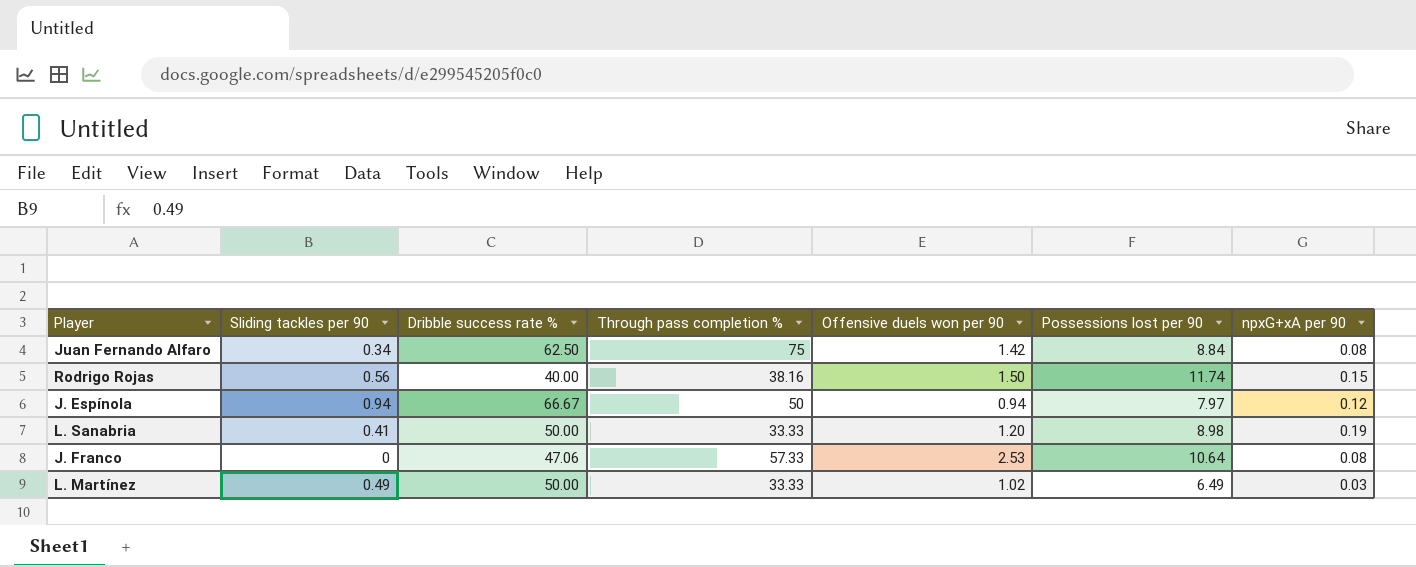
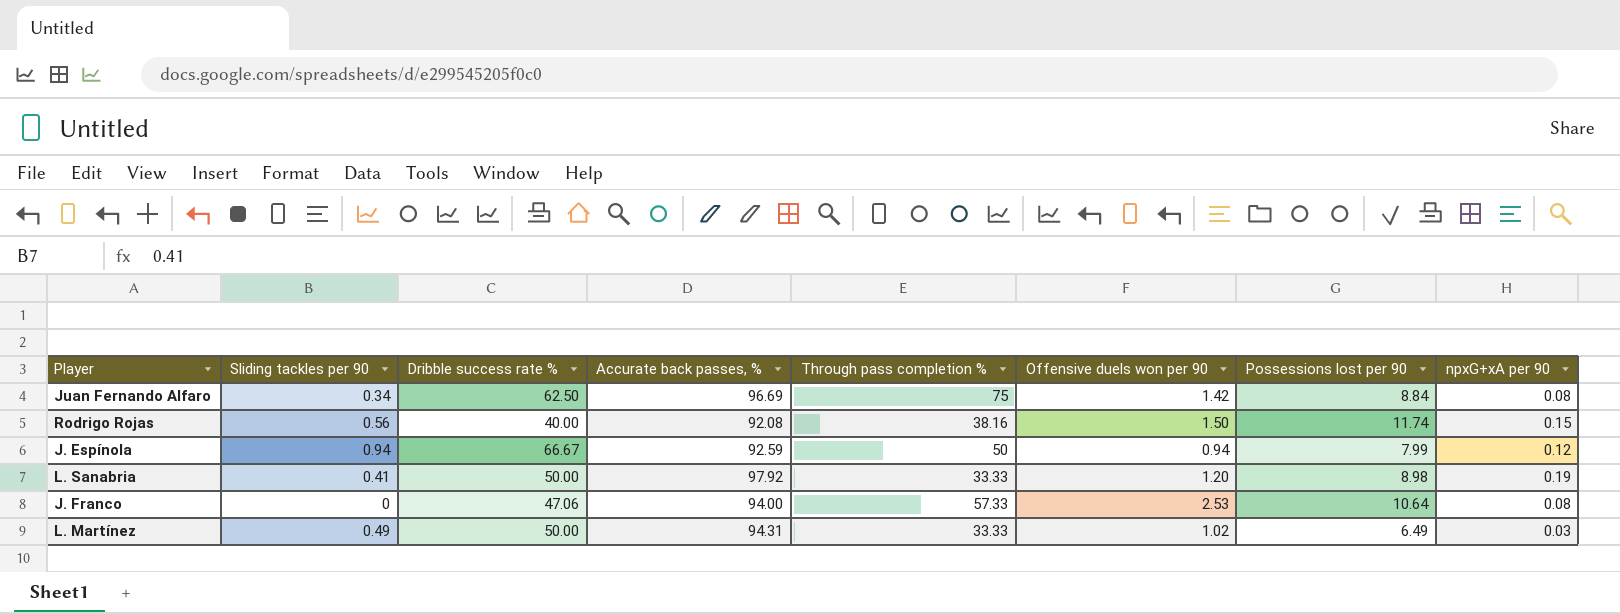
column Accurate back passes, % | position: none -> 4
J. Espínola | Possessions lost per 90: 7.97 -> 7.99

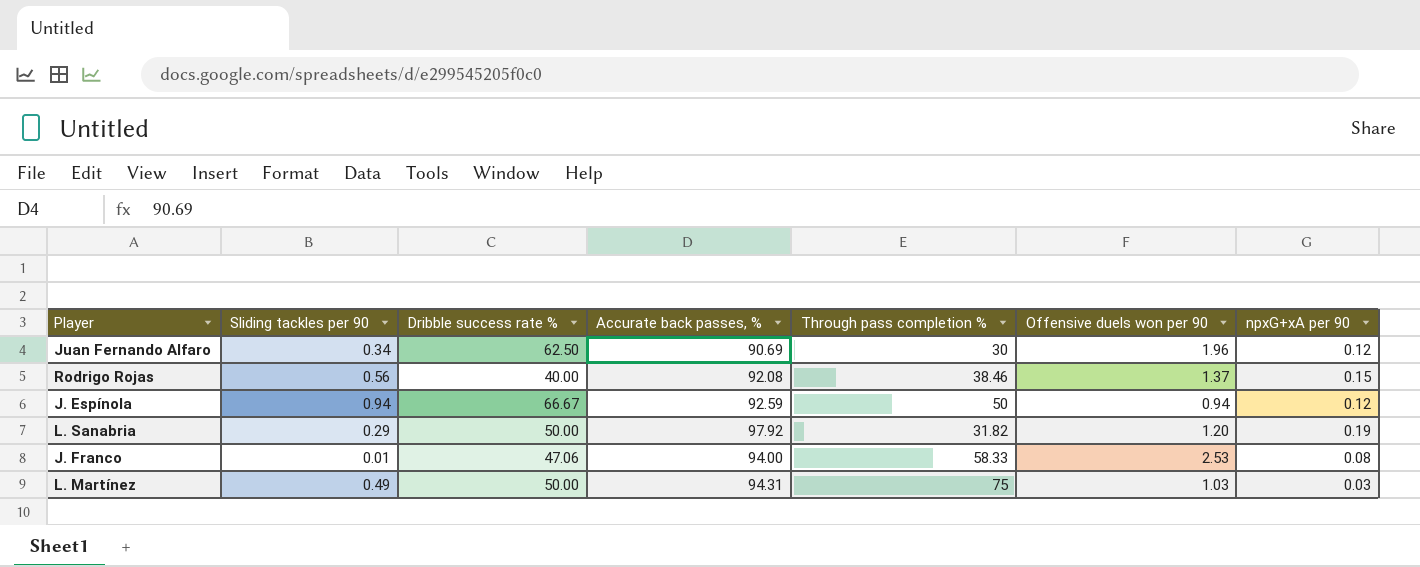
column Possessions lost per 90 | position: 7 -> none
Juan Fernando Alfaro | Accurate back passes, %: 96.69 -> 90.69
Juan Fernando Alfaro | Through pass completion %: 75 -> 30
Juan Fernando Alfaro | Offensive duels won per 90: 1.42 -> 1.96
Juan Fernando Alfaro | npxG+xA per 90: 0.08 -> 0.12
Rodrigo Rojas | Through pass completion %: 38.16 -> 38.46
Rodrigo Rojas | Offensive duels won per 90: 1.50 -> 1.37
L. Sanabria | Sliding tackles per 90: 0.41 -> 0.29
L. Sanabria | Through pass completion %: 33.33 -> 31.82
J. Franco | Sliding tackles per 90: 0 -> 0.01
J. Franco | Through pass completion %: 57.33 -> 58.33
L. Martínez | Through pass completion %: 33.33 -> 75
L. Martínez | Offensive duels won per 90: 1.02 -> 1.03

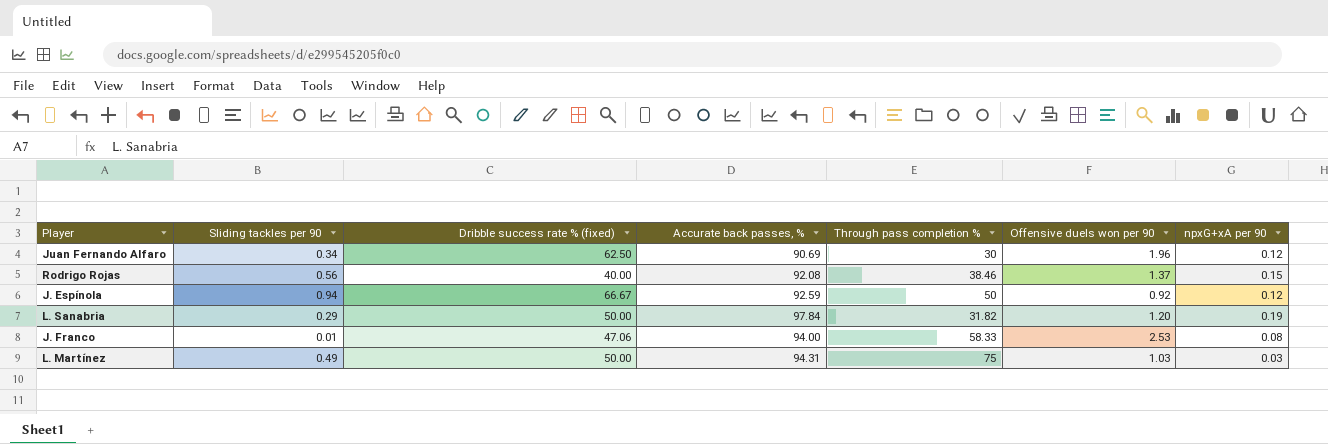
column name: Dribble success rate % -> Dribble success rate % (fixed)
J. Espínola | Offensive duels won per 90: 0.94 -> 0.92
L. Sanabria | Accurate back passes, %: 97.92 -> 97.84

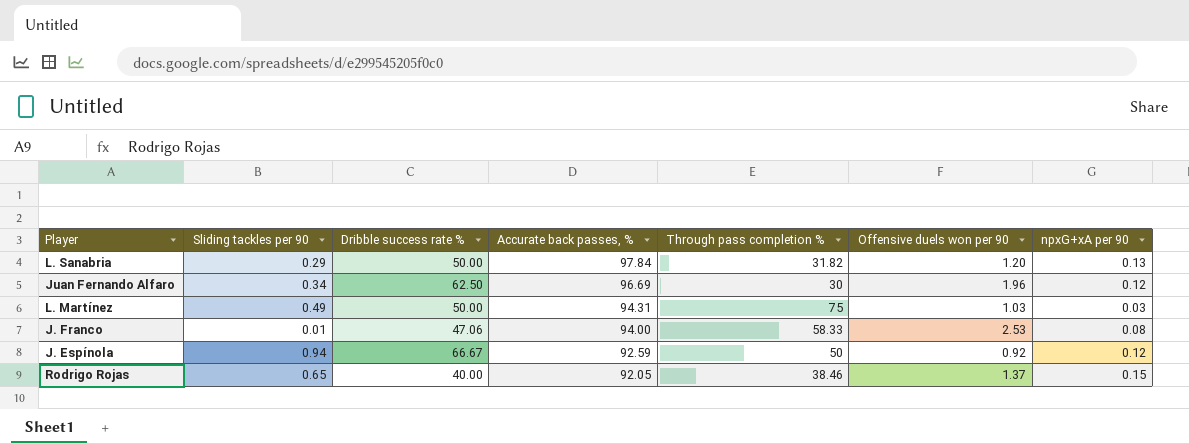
row order: none -> Accurate back passes, % descending
column name: Dribble success rate % (fixed) -> Dribble success rate %
L. Sanabria | npxG+xA per 90: 0.19 -> 0.13
Juan Fernando Alfaro | Accurate back passes, %: 90.69 -> 96.69
Rodrigo Rojas | Sliding tackles per 90: 0.56 -> 0.65
Rodrigo Rojas | Accurate back passes, %: 92.08 -> 92.05

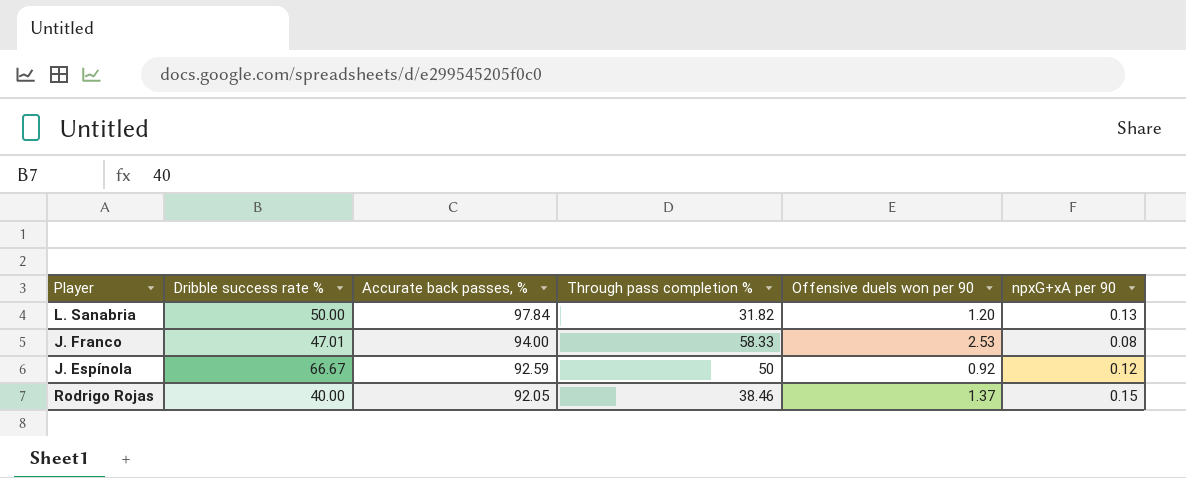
column Sliding tackles per 90 | position: 2 -> none
row Juan Fernando Alfaro: 0.34 | 62.50 | 96.69 | 30 | 1.96 | 0.12 -> none
row L. Martínez: 0.49 | 50.00 | 94.31 | 75 | 1.03 | 0.03 -> none
J. Franco | Dribble success rate %: 47.06 -> 47.01

